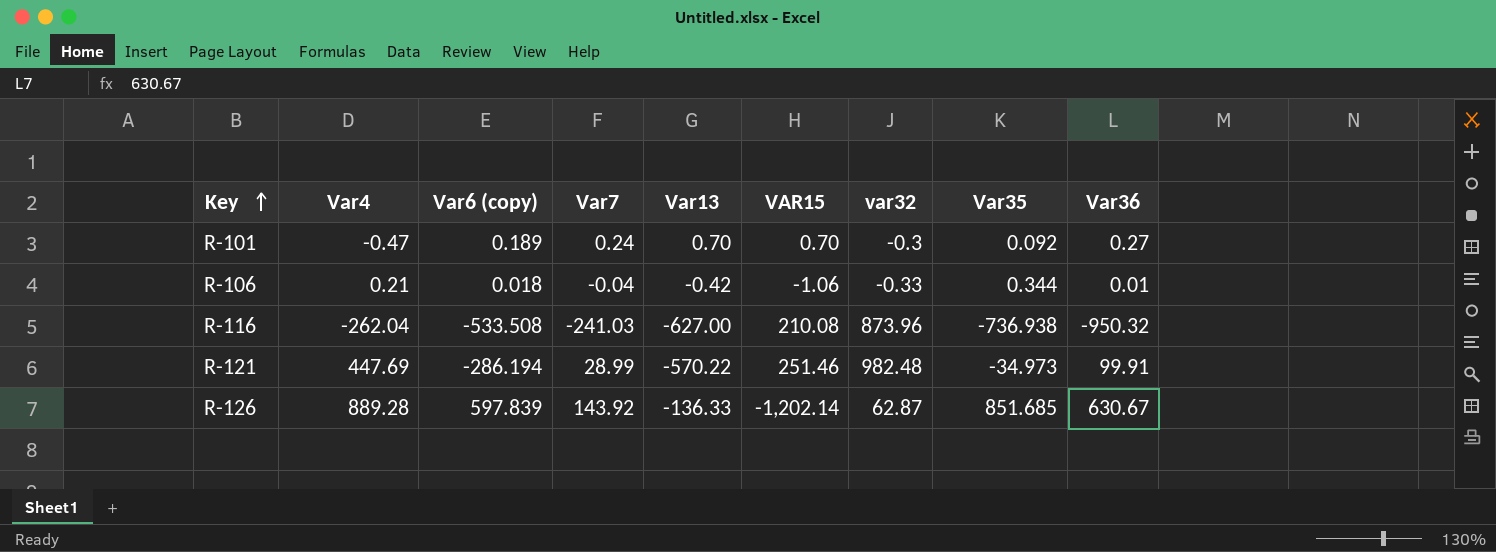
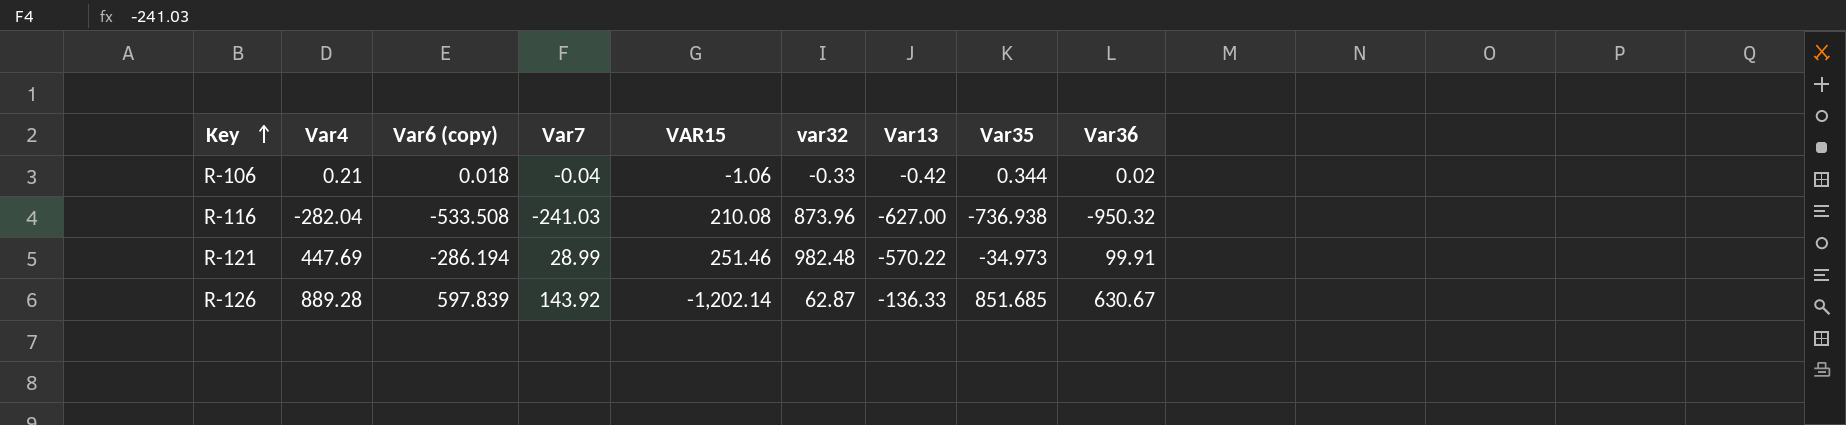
column Var13 | position: 5 -> 7
row R-101: -0.47 | 0.189 | 0.24 | 0.70 | 0.70 | -0.3 | 0.092 | 0.27 -> none
R-106 | Var36: 0.01 -> 0.02
R-116 | Var4: -262.04 -> -282.04

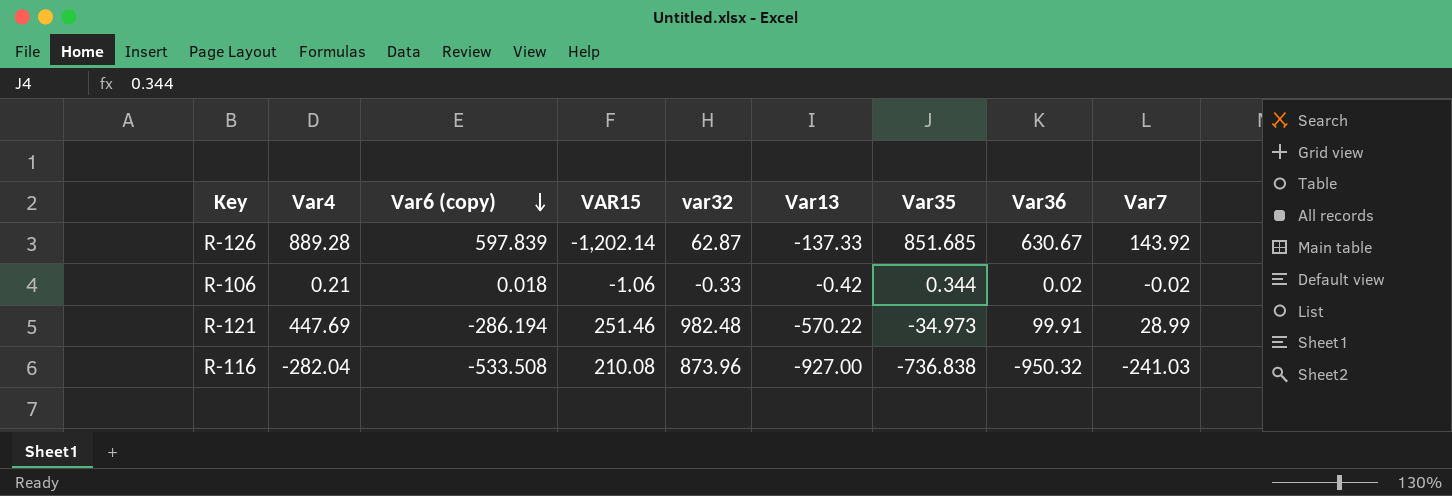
row order: Key ascending -> Var6 (copy) descending
column Var7 | position: 4 -> 9
R-126 | Var13: -136.33 -> -137.33
R-106 | Var7: -0.04 -> -0.02
R-116 | Var13: -627.00 -> -927.00
R-116 | Var35: -736.938 -> -736.838

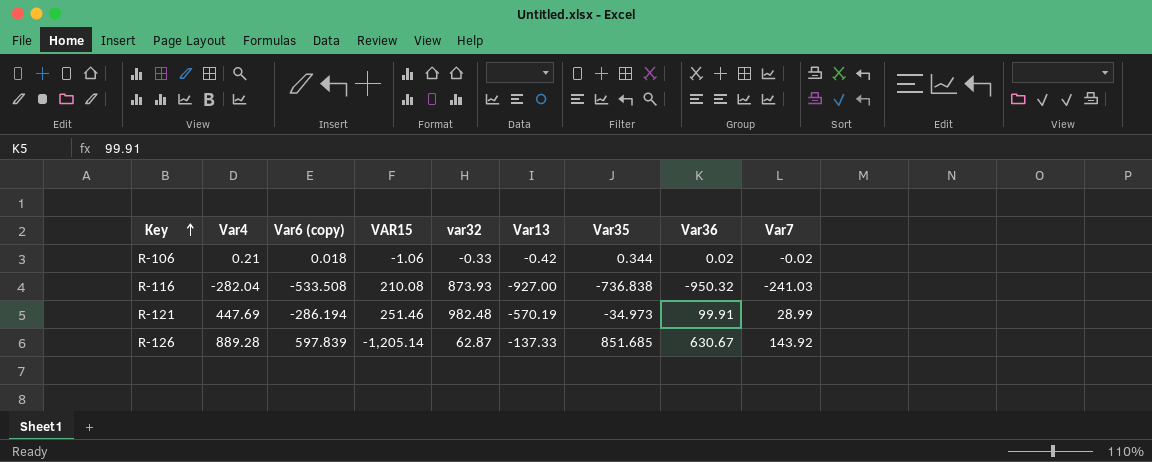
row order: Var6 (copy) descending -> Key ascending
R-116 | var32: 873.96 -> 873.93
R-121 | Var13: -570.22 -> -570.19
R-126 | VAR15: -1,202.14 -> -1,205.14

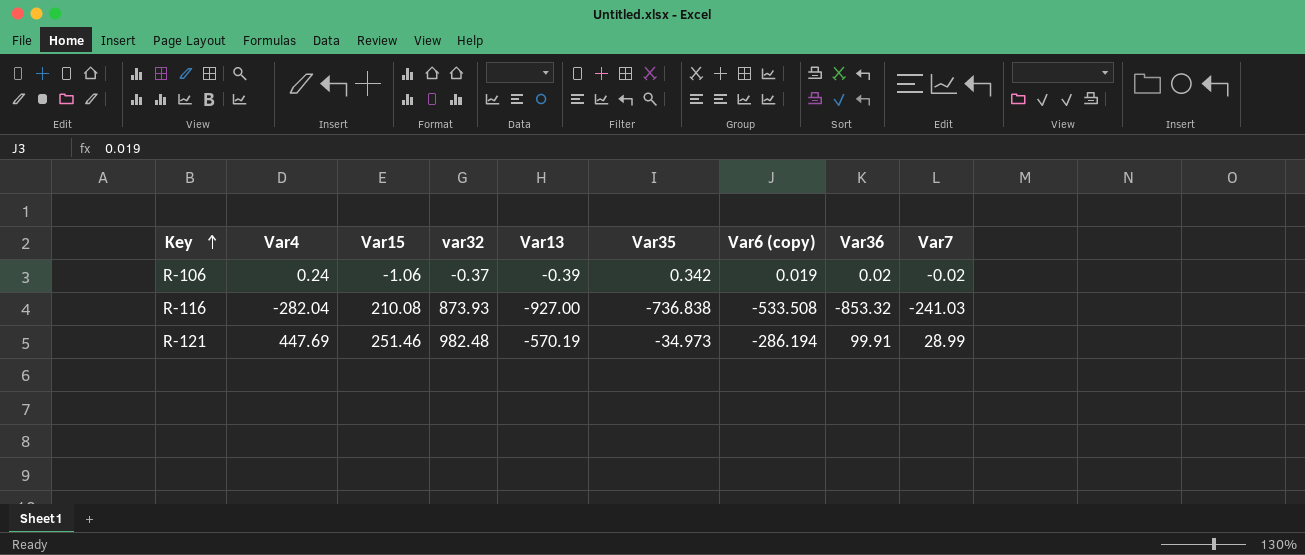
column name: VAR15 -> Var15
column Var6 (copy) | position: 3 -> 7
row R-126: 889.28 | 597.839 | -1,205.14 | 62.87 | -137.33 | 851.685 | 630.67 | 143.92 -> none
R-106 | Var4: 0.21 -> 0.24
R-106 | var32: -0.33 -> -0.37
R-106 | Var13: -0.42 -> -0.39
R-106 | Var35: 0.344 -> 0.342
R-106 | Var6 (copy): 0.018 -> 0.019
R-116 | Var36: -950.32 -> -853.32

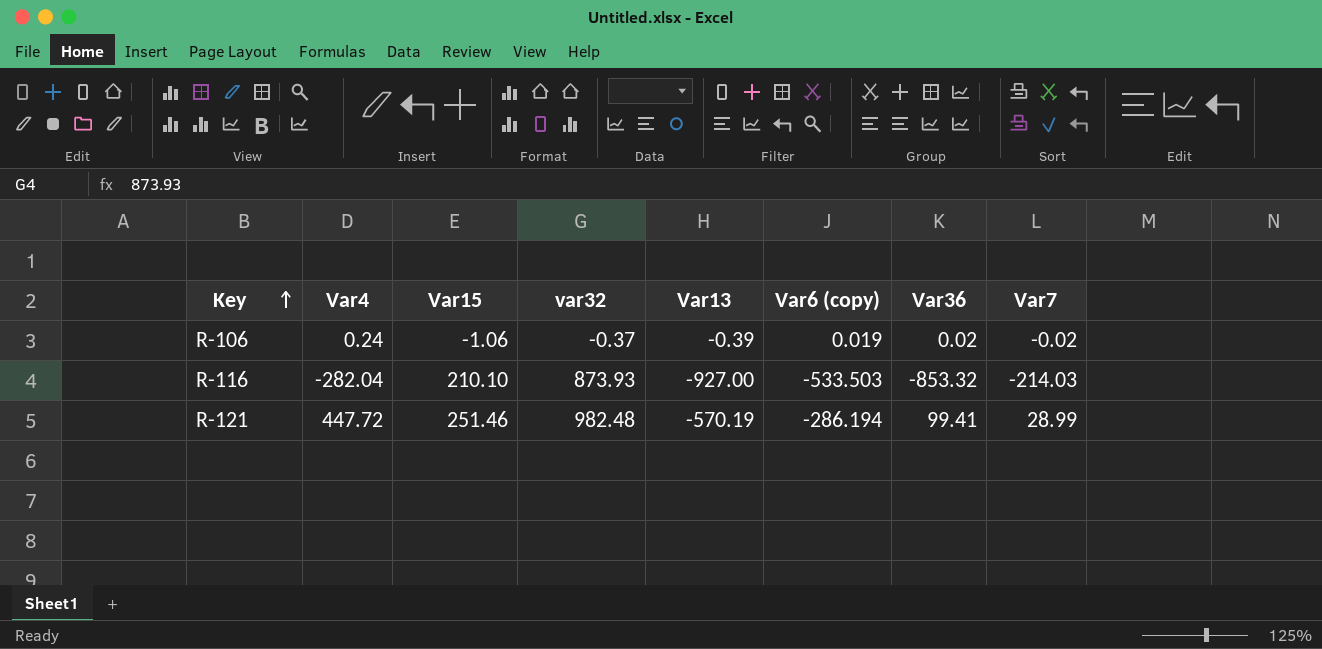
column Var35 | position: 6 -> none
R-116 | Var15: 210.08 -> 210.10
R-116 | Var6 (copy): -533.508 -> -533.503
R-116 | Var7: -241.03 -> -214.03
R-121 | Var4: 447.69 -> 447.72
R-121 | Var36: 99.91 -> 99.41

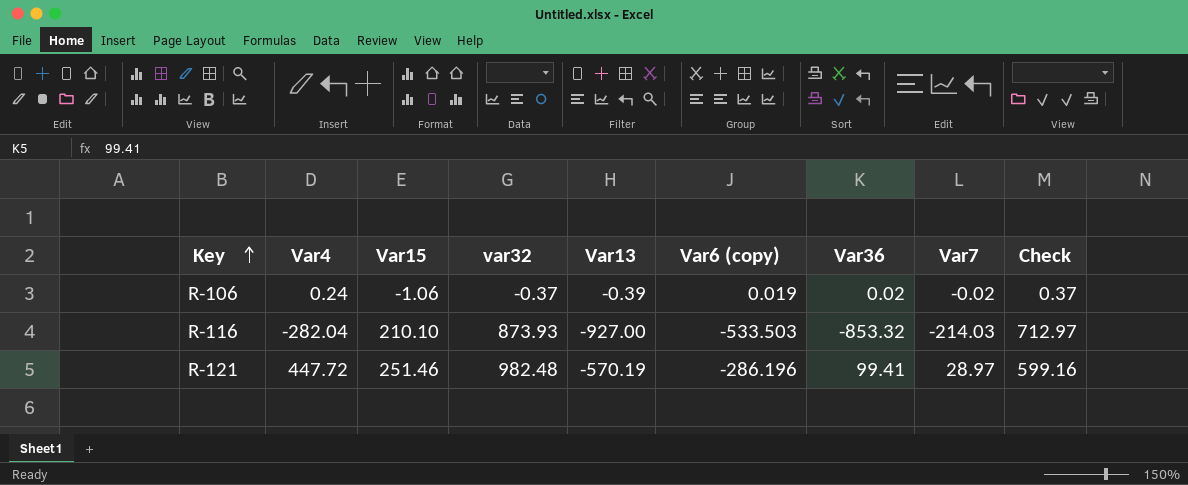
column Check | formula: none -> [Var7] - [Var13]
R-121 | Var6 (copy): -286.194 -> -286.196
R-121 | Var7: 28.99 -> 28.97

